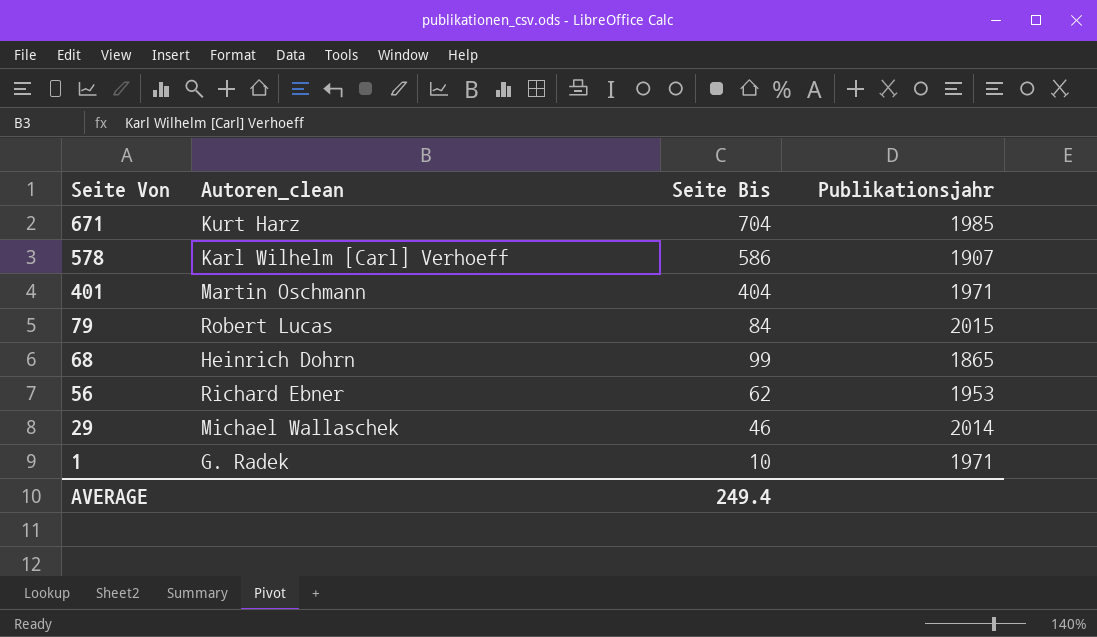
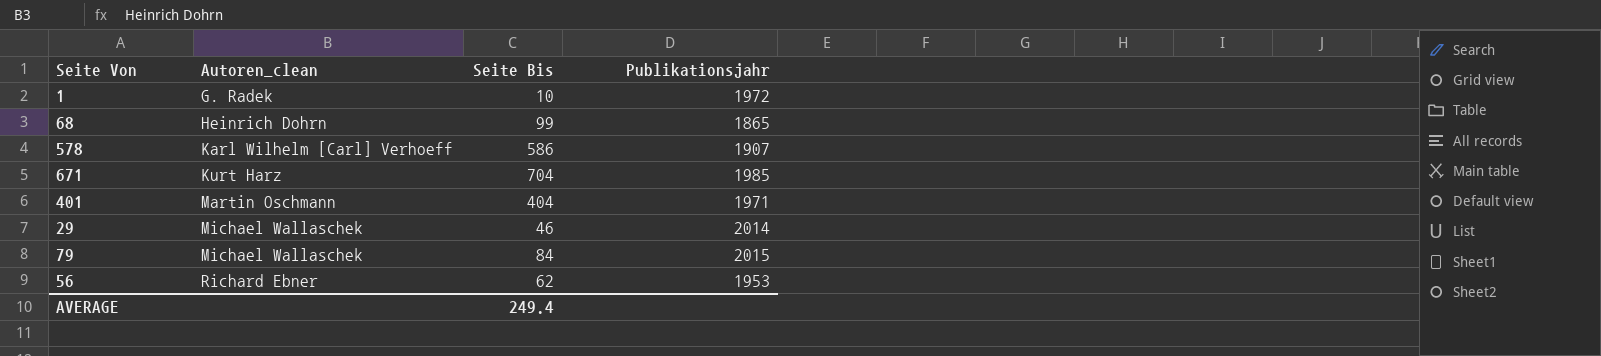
row order: Seite Von descending -> Autoren_clean ascending
1 | Publikationsjahr: 1971 -> 1972
79 | Autoren_clean: Robert Lucas -> Michael Wallaschek

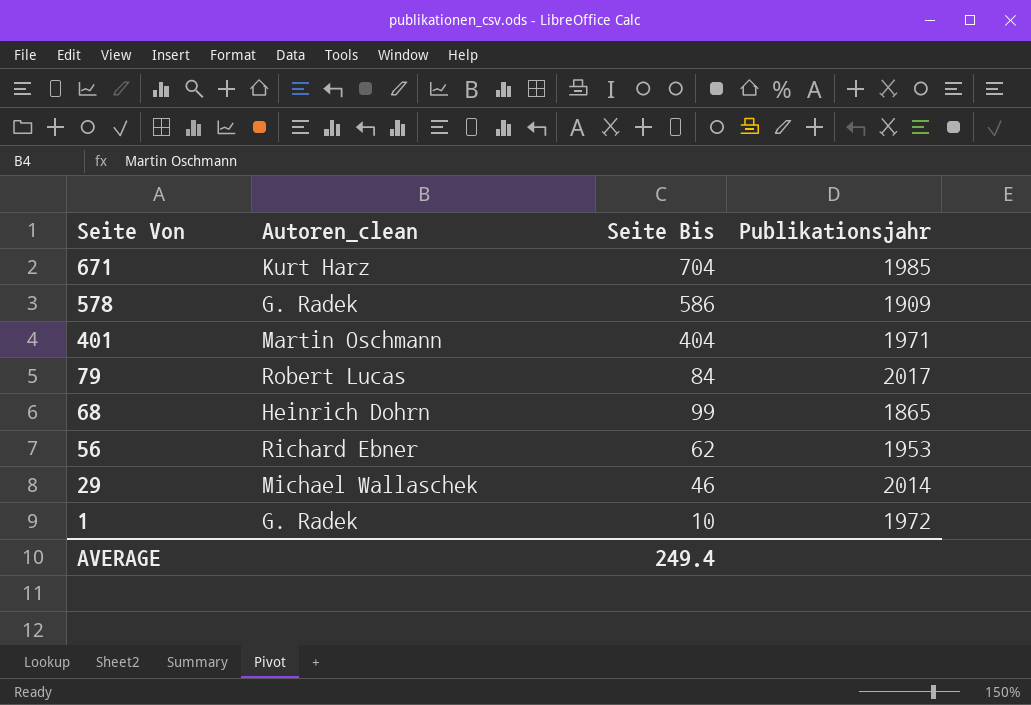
row order: Autoren_clean ascending -> Seite Von descending
578 | Autoren_clean: Karl Wilhelm [Carl] Verhoeff -> G. Radek
578 | Publikationsjahr: 1907 -> 1909
79 | Autoren_clean: Michael Wallaschek -> Robert Lucas
79 | Publikationsjahr: 2015 -> 2017

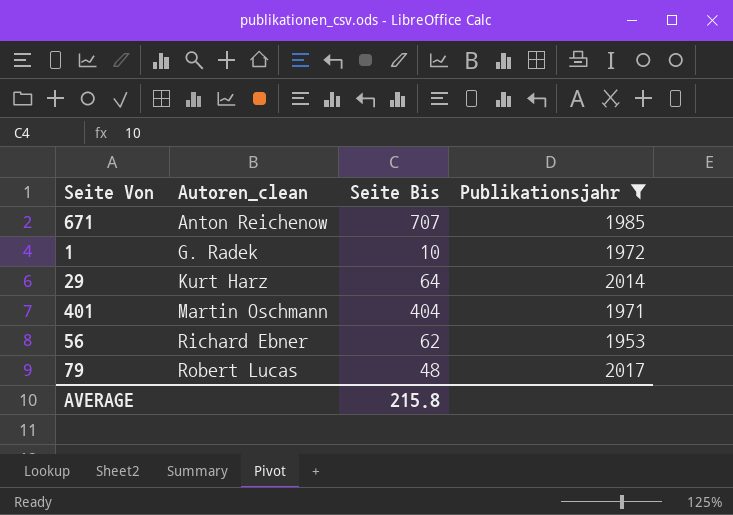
filter: none -> Publikationsjahr >= 1953
row order: Seite Von descending -> Autoren_clean ascending
671 | Autoren_clean: Kurt Harz -> Anton Reichenow
671 | Seite Bis: 704 -> 707
29 | Autoren_clean: Michael Wallaschek -> Kurt Harz
29 | Seite Bis: 46 -> 64
79 | Seite Bis: 84 -> 48
AVERAGE | Seite Bis: 249.4 -> 215.8

